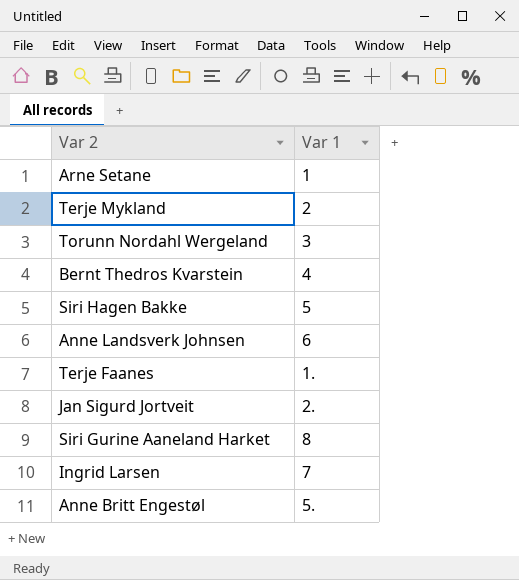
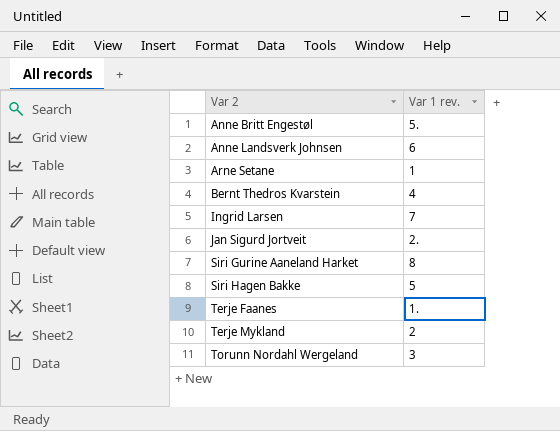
row order: none -> Var 2 ascending
column name: Var 1 -> Var 1 rev.

